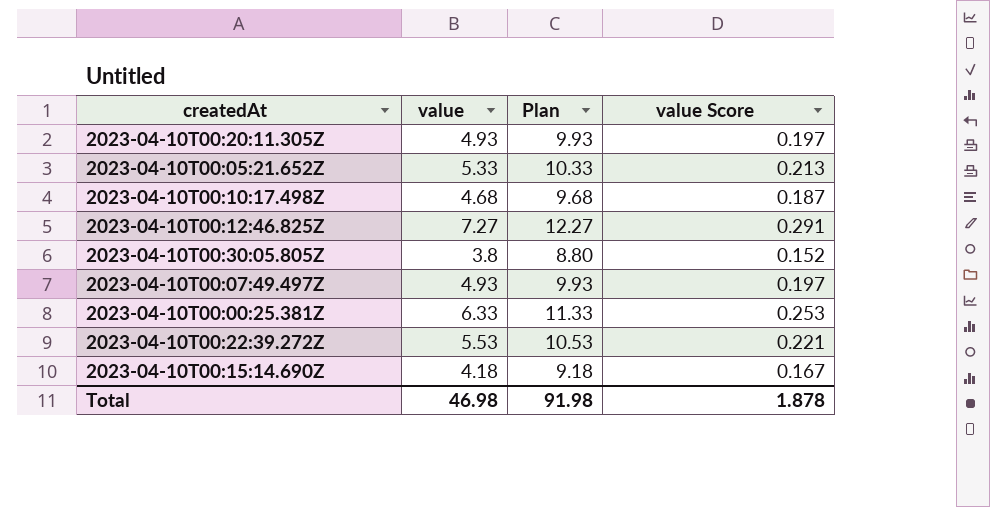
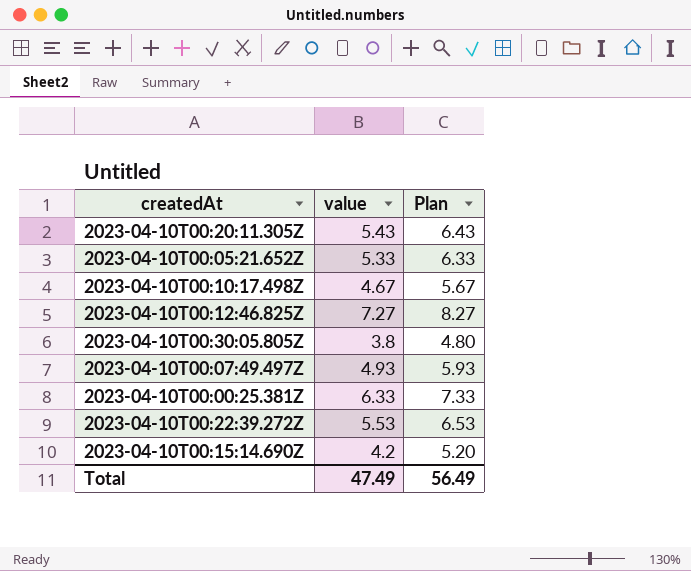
column value Score | formula: [value] * 0.04 -> none
column Plan | formula: [value] + 5 -> [value] + 1
2023-04-10T00:20:11.305Z | value: 4.93 -> 5.43
2023-04-10T00:10:17.498Z | value: 4.68 -> 4.67
2023-04-10T00:15:14.690Z | value: 4.18 -> 4.2
Total | value: 46.98 -> 47.49
Total | Plan: 91.98 -> 56.49

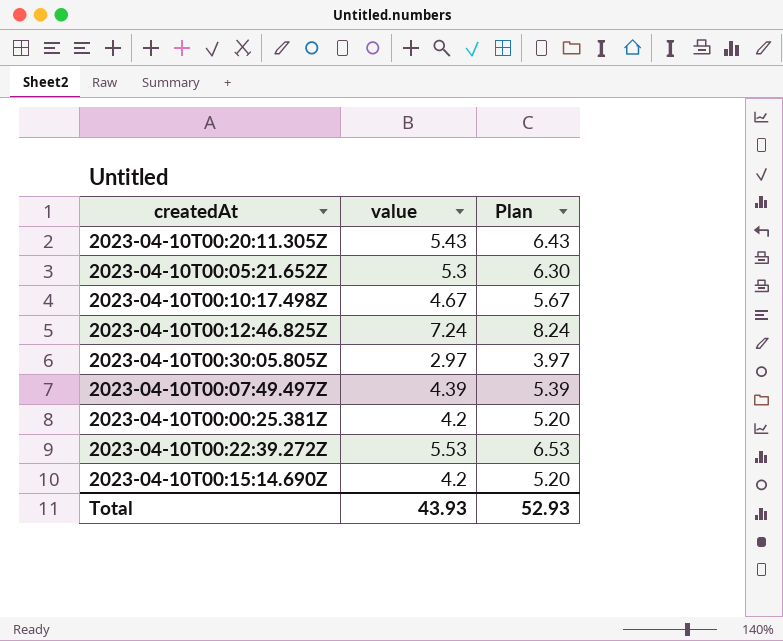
2023-04-10T00:05:21.652Z | value: 5.33 -> 5.3
2023-04-10T00:05:21.652Z | Plan: 6.33 -> 6.30
2023-04-10T00:12:46.825Z | value: 7.27 -> 7.24
2023-04-10T00:12:46.825Z | Plan: 8.27 -> 8.24
2023-04-10T00:30:05.805Z | value: 3.8 -> 2.97
2023-04-10T00:30:05.805Z | Plan: 4.80 -> 3.97
2023-04-10T00:07:49.497Z | value: 4.93 -> 4.39
2023-04-10T00:07:49.497Z | Plan: 5.93 -> 5.39
2023-04-10T00:00:25.381Z | value: 6.33 -> 4.2
2023-04-10T00:00:25.381Z | Plan: 7.33 -> 5.20
Total | value: 47.49 -> 43.93
Total | Plan: 56.49 -> 52.93

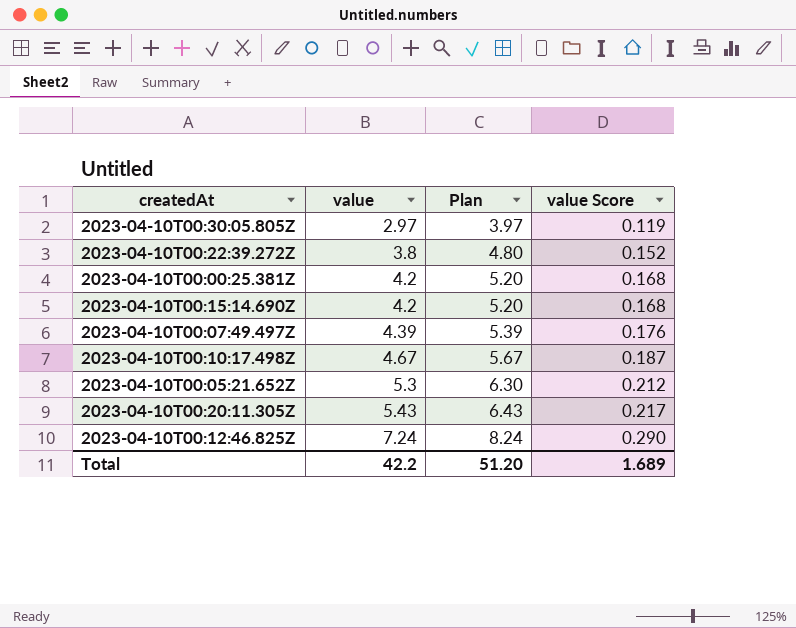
row order: none -> value ascending
column value Score | formula: none -> [value] * 0.04
2023-04-10T00:22:39.272Z | value: 5.53 -> 3.8
2023-04-10T00:22:39.272Z | Plan: 6.53 -> 4.80
Total | value: 43.93 -> 42.2
Total | Plan: 52.93 -> 51.20

